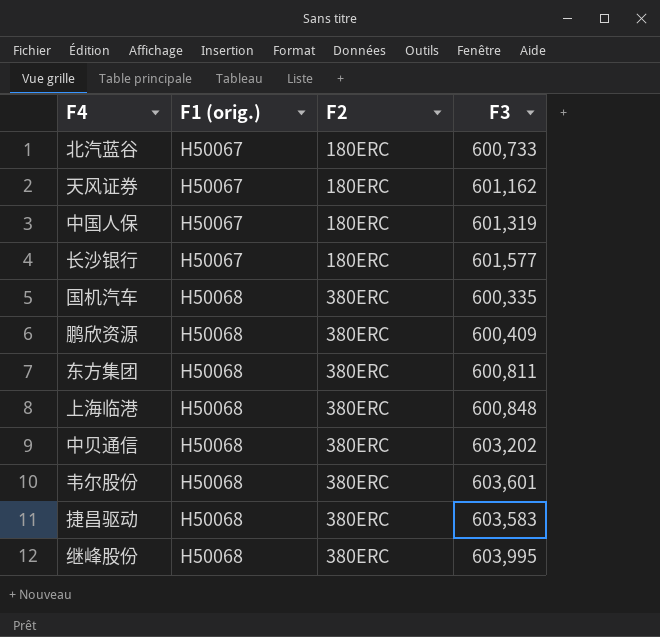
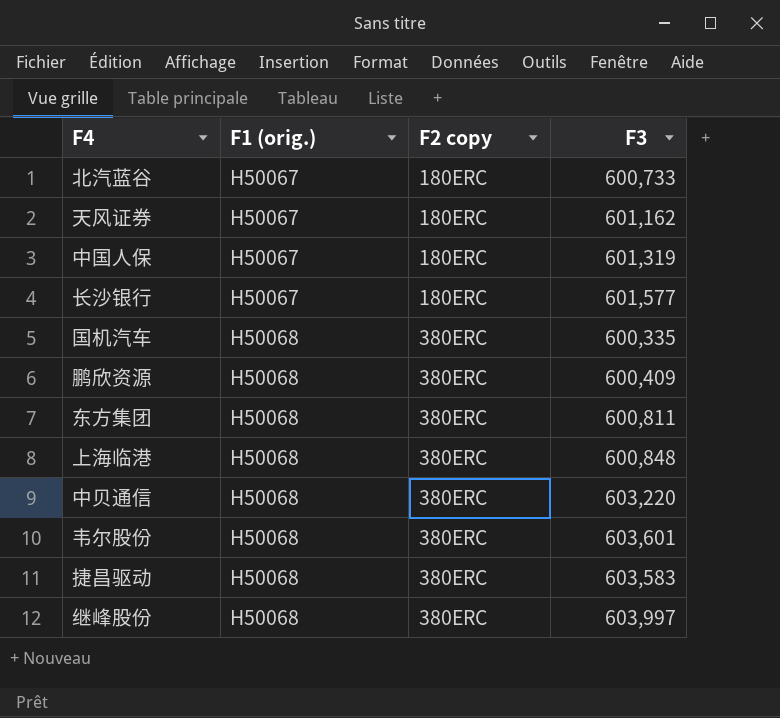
column name: F2 -> F2 copy
中贝通信 | F3: 603,202 -> 603,220
继峰股份 | F3: 603,995 -> 603,997

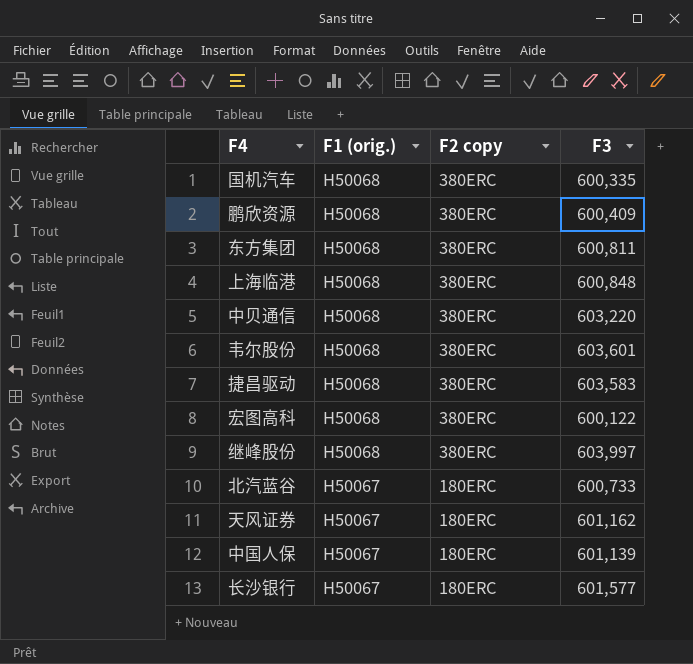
row order: F1 (orig.) ascending -> F1 (orig.) descending
row 宏图高科: none -> H50068 | 380ERC | 600,122
中国人保 | F3: 601,319 -> 601,139

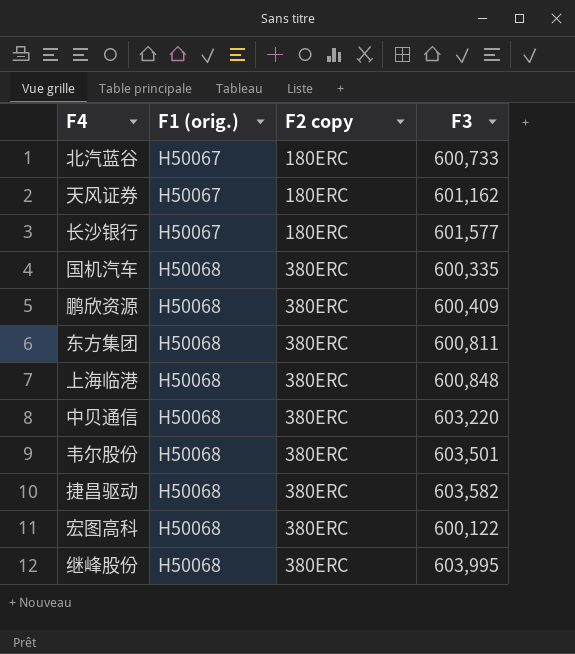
row order: F1 (orig.) descending -> F1 (orig.) ascending
row 中国人保: H50067 | 180ERC | 601,139 -> none
韦尔股份 | F3: 603,601 -> 603,501
捷昌驱动 | F3: 603,583 -> 603,582
继峰股份 | F3: 603,997 -> 603,995

